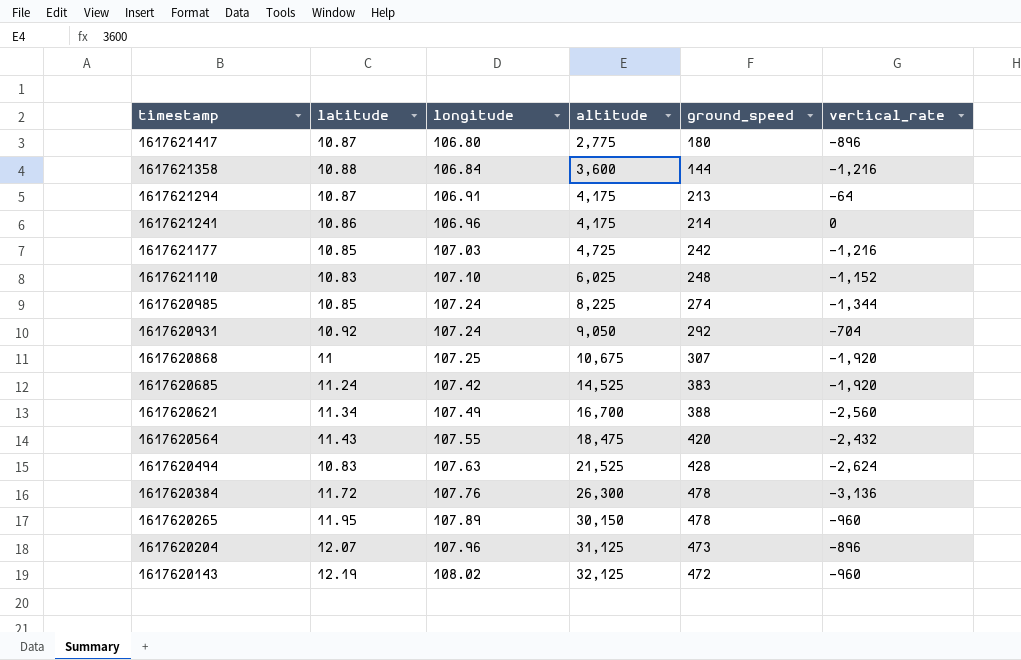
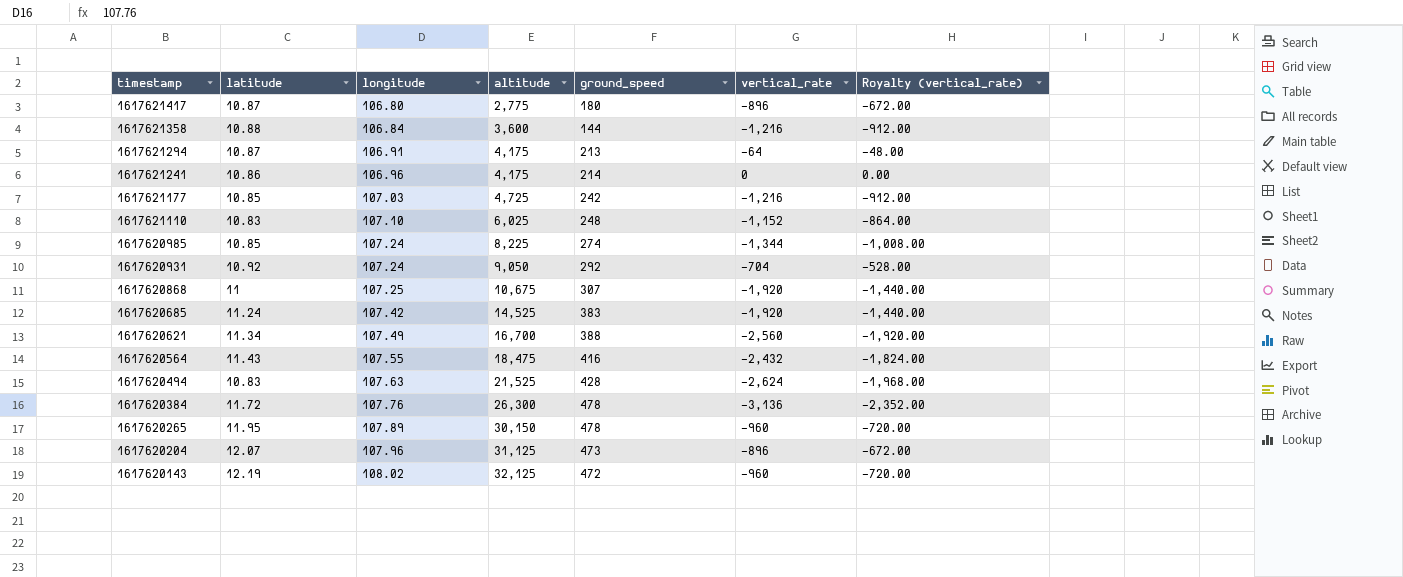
column Royalty (vertical_rate) | formula: none -> [vertical_rate] * 0.75
1617620564 | ground_speed: 420 -> 416

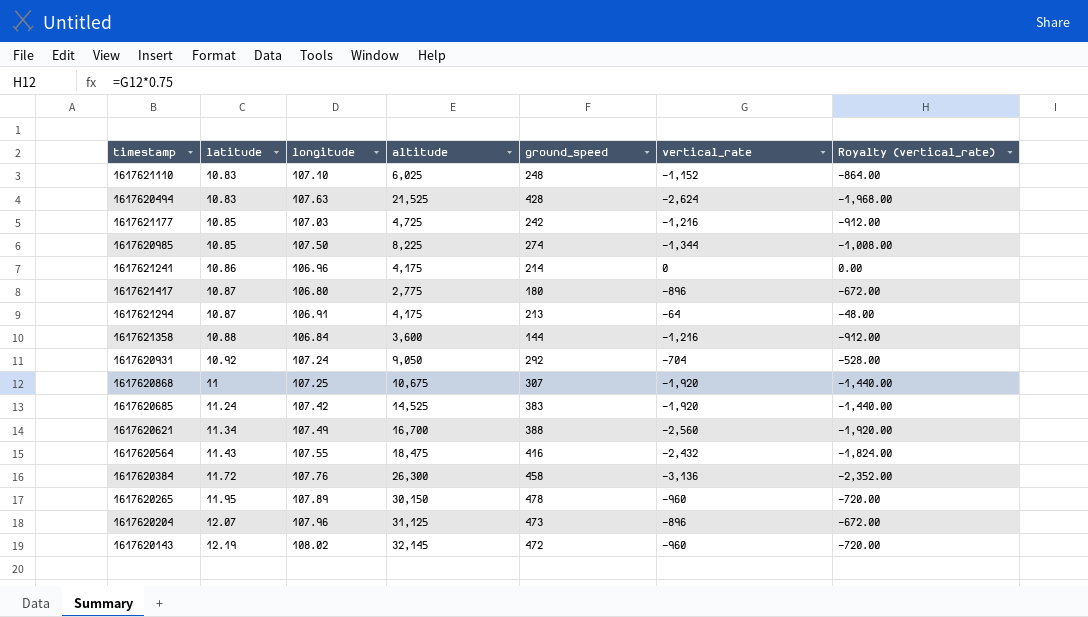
row order: timestamp descending -> latitude ascending
1617620985 | longitude: 107.24 -> 107.50
1617620384 | ground_speed: 478 -> 458
1617620143 | altitude: 32,125 -> 32,145

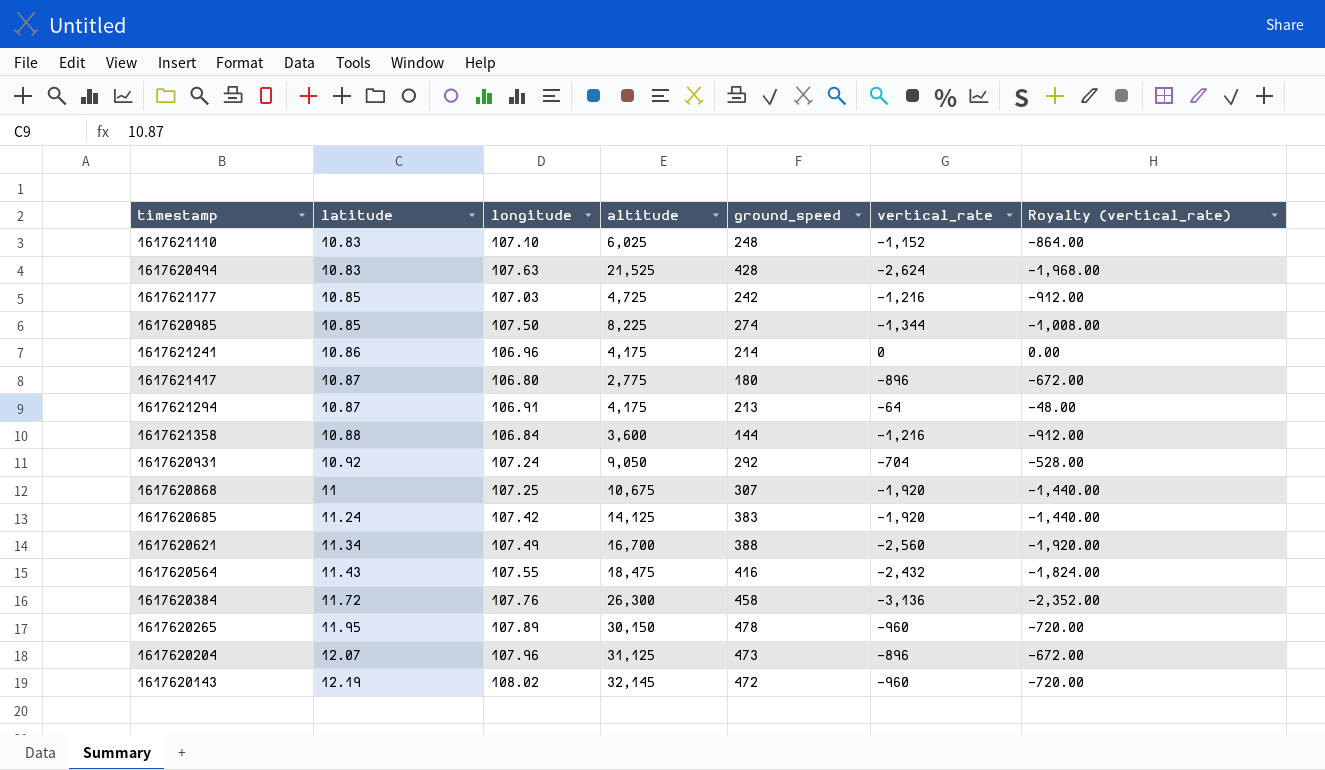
1617620685 | altitude: 14,525 -> 14,125

